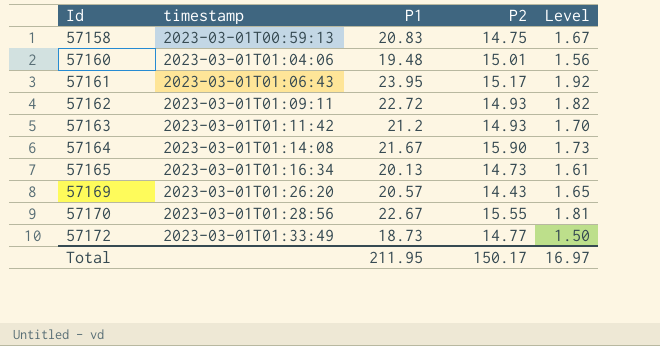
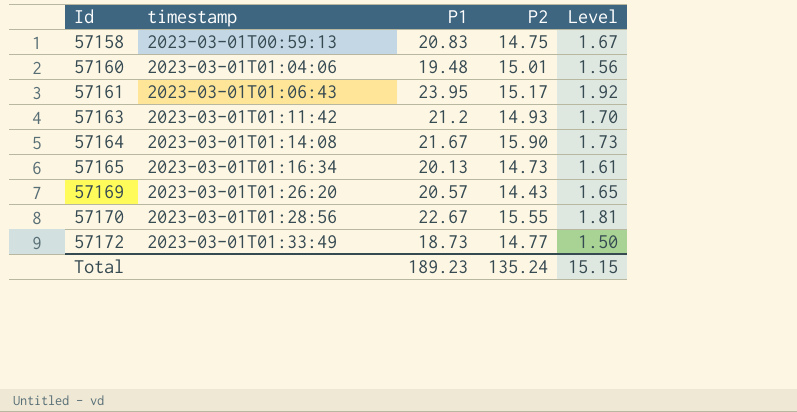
row 57162: 2023-03-01T01:09:11 | 22.72 | 14.93 | 1.82 -> none
Total | P1: 211.95 -> 189.23
Total | P2: 150.17 -> 135.24
Total | Level: 16.97 -> 15.15

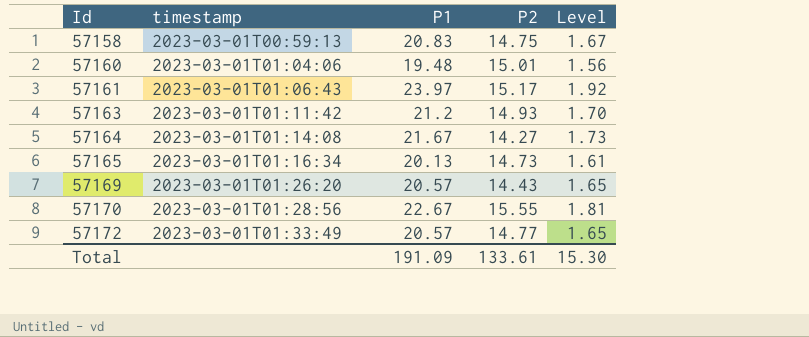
57161 | P1: 23.95 -> 23.97
57164 | P2: 15.90 -> 14.27
57172 | P1: 18.73 -> 20.57
57172 | Level: 1.50 -> 1.65
Total | P1: 189.23 -> 191.09
Total | P2: 135.24 -> 133.61
Total | Level: 15.15 -> 15.30

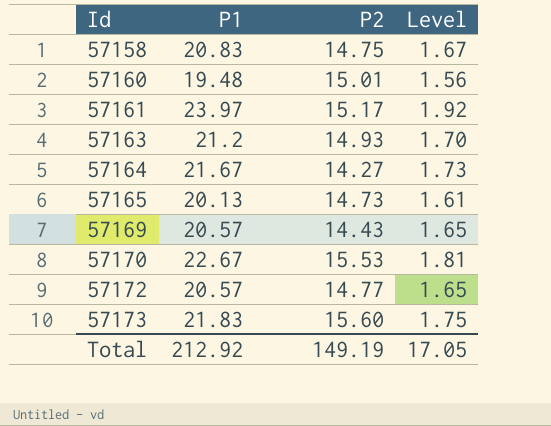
column timestamp | position: 2 -> none
57170 | P2: 15.55 -> 15.53
row 57173: none -> 21.83 | 15.60 | 1.75
Total | P1: 191.09 -> 212.92
Total | P2: 133.61 -> 149.19
Total | Level: 15.30 -> 17.05

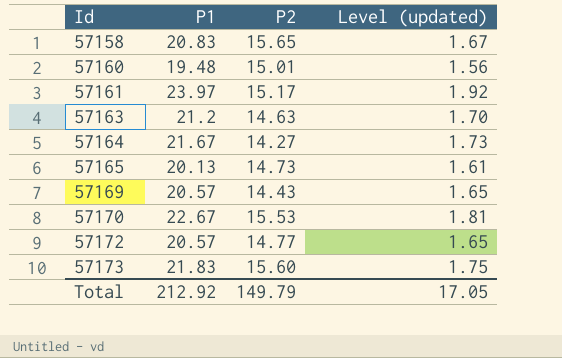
column name: Level -> Level (updated)
57158 | P2: 14.75 -> 15.65
57163 | P2: 14.93 -> 14.63
Total | P2: 149.19 -> 149.79

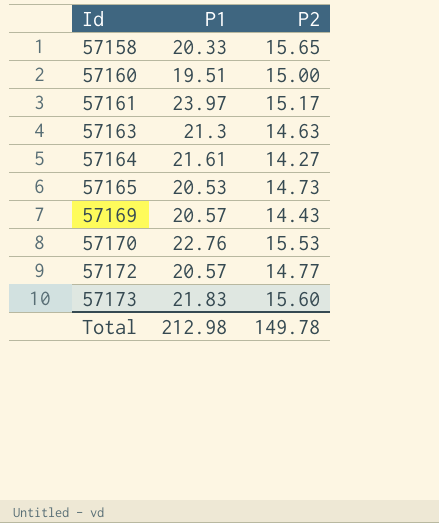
column Level (updated) | formula: [P1] * 0.08 -> none
57158 | P1: 20.83 -> 20.33
57160 | P1: 19.48 -> 19.51
57160 | P2: 15.01 -> 15.00
57163 | P1: 21.2 -> 21.3
57164 | P1: 21.67 -> 21.61
57165 | P1: 20.13 -> 20.53
57170 | P1: 22.67 -> 22.76
Total | P1: 212.92 -> 212.98
Total | P2: 149.79 -> 149.78

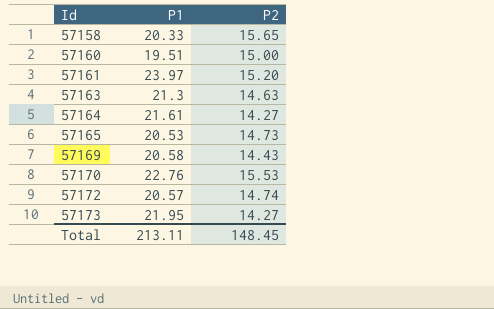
57161 | P2: 15.17 -> 15.20
57169 | P1: 20.57 -> 20.58
57172 | P2: 14.77 -> 14.74
57173 | P1: 21.83 -> 21.95
57173 | P2: 15.60 -> 14.27
Total | P1: 212.98 -> 213.11
Total | P2: 149.78 -> 148.45

